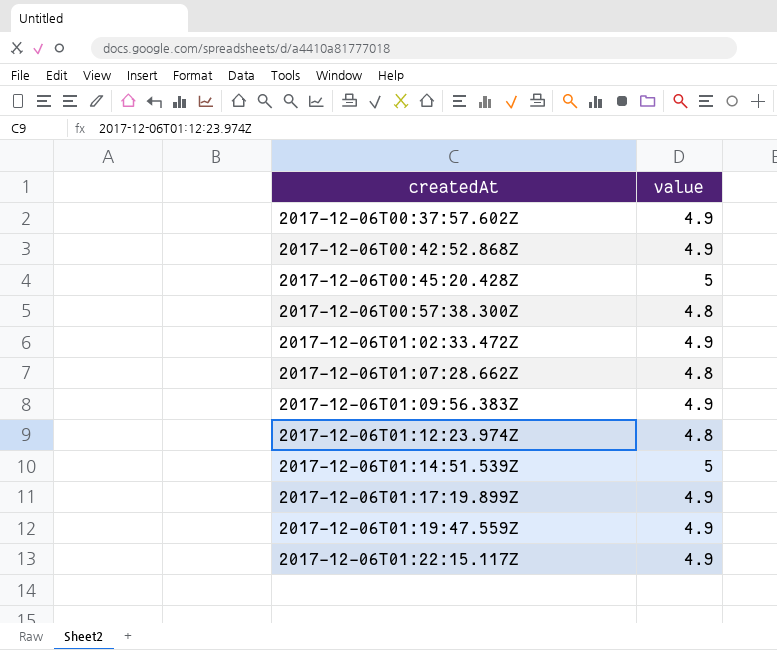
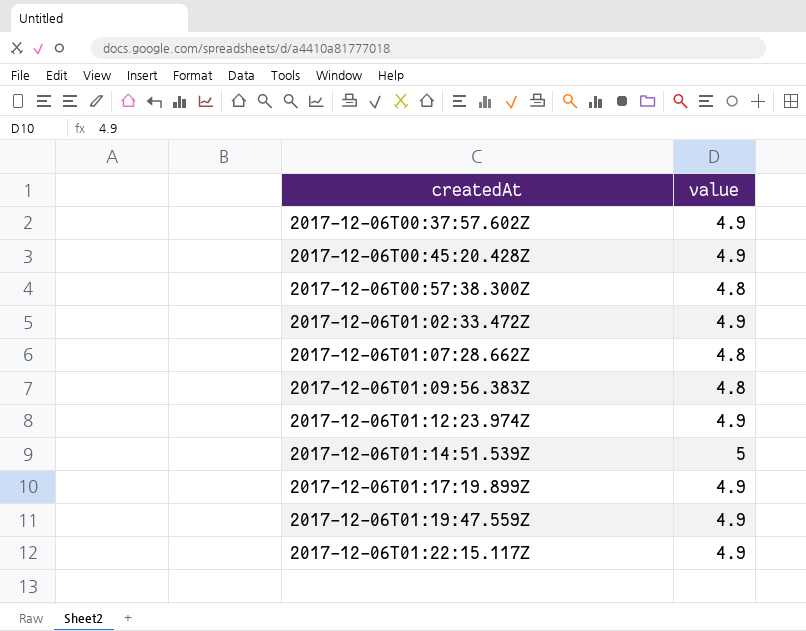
row 2017-12-06T00:42:52.868Z: 4.9 -> none
2017-12-06T00:45:20.428Z | value: 5 -> 4.9
2017-12-06T01:09:56.383Z | value: 4.9 -> 4.8
2017-12-06T01:12:23.974Z | value: 4.8 -> 4.9

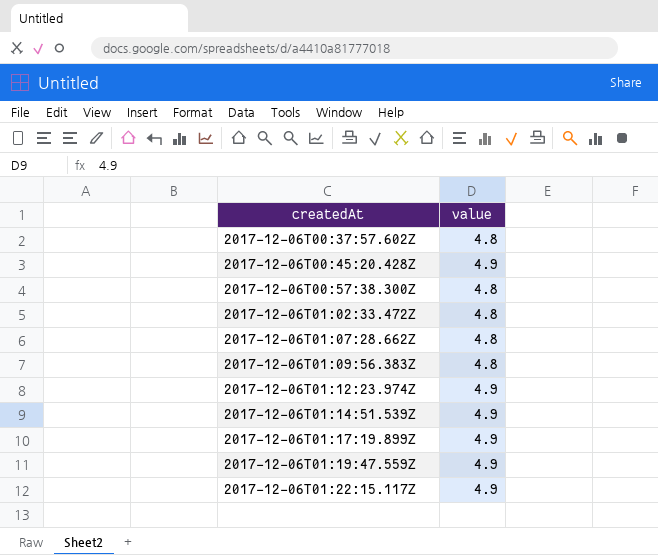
2017-12-06T00:37:57.602Z | value: 4.9 -> 4.8
2017-12-06T01:02:33.472Z | value: 4.9 -> 4.8
2017-12-06T01:14:51.539Z | value: 5 -> 4.9

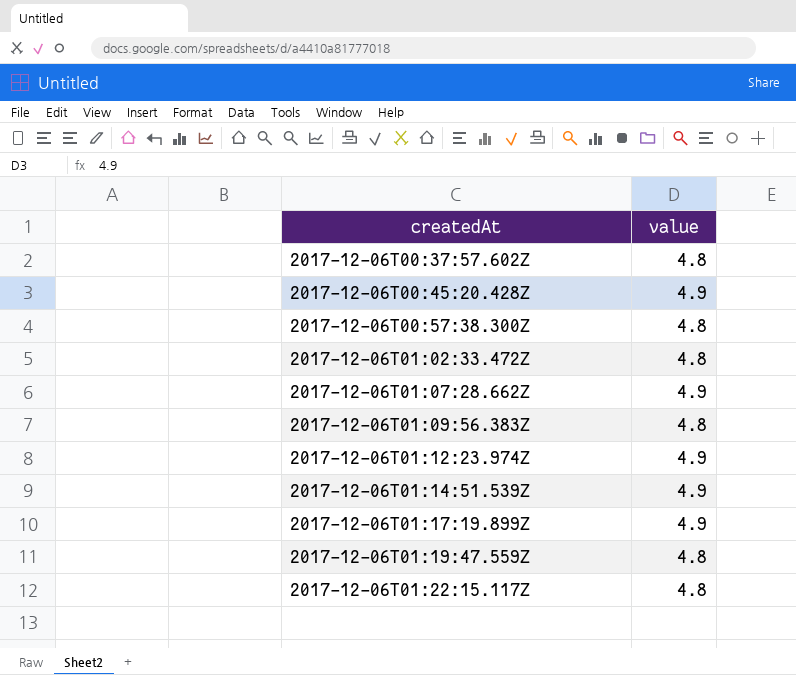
2017-12-06T01:07:28.662Z | value: 4.8 -> 4.9
2017-12-06T01:19:47.559Z | value: 4.9 -> 4.8
2017-12-06T01:22:15.117Z | value: 4.9 -> 4.8

